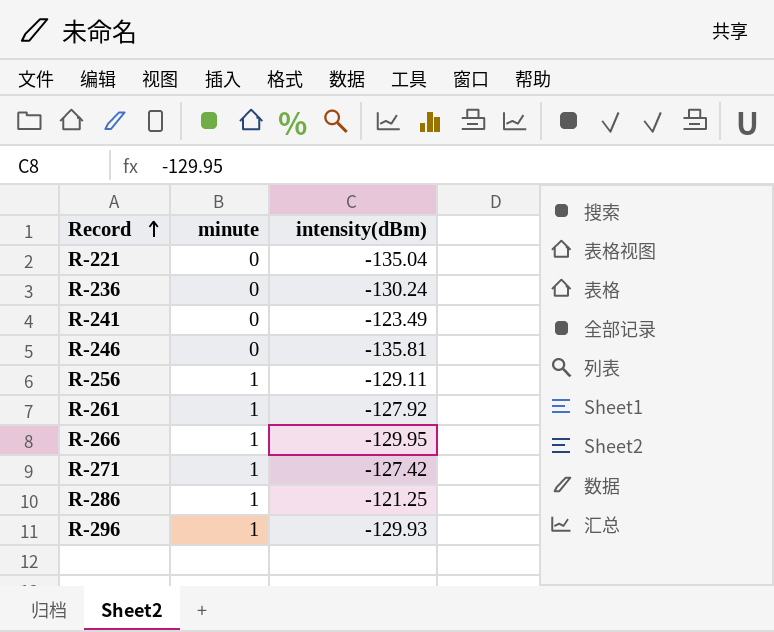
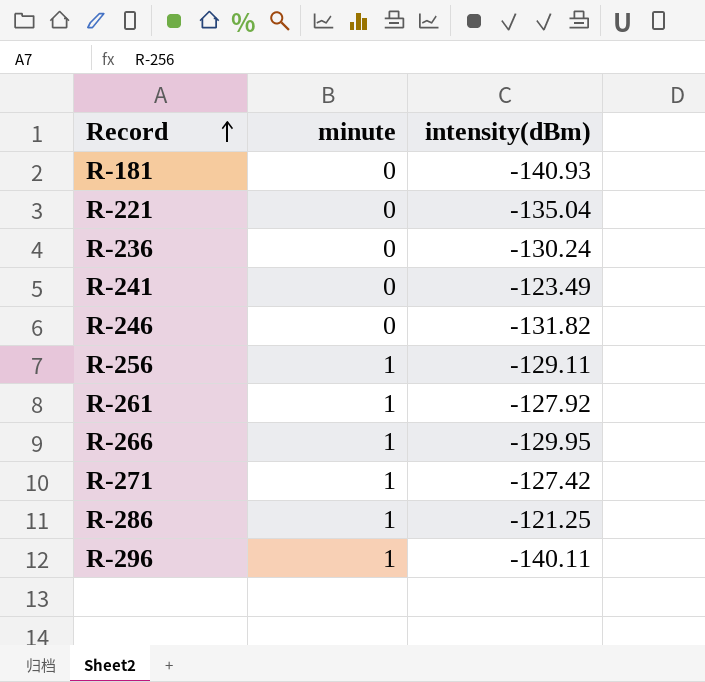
row R-181: none -> 0 | -140.93
R-246 | intensity(dBm): -135.81 -> -131.82
R-296 | intensity(dBm): -129.93 -> -140.11

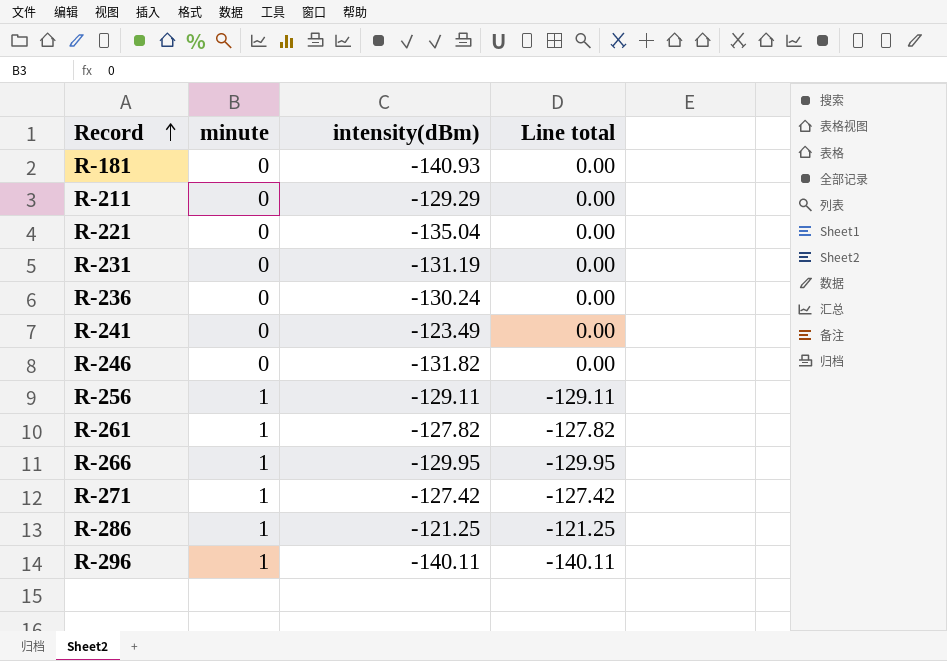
column Line total | formula: none -> [minute] * [intensity(dBm)]
row R-211: none -> 0 | -129.29 | 0.00
row R-231: none -> 0 | -131.19 | 0.00
R-261 | intensity(dBm): -127.92 -> -127.82

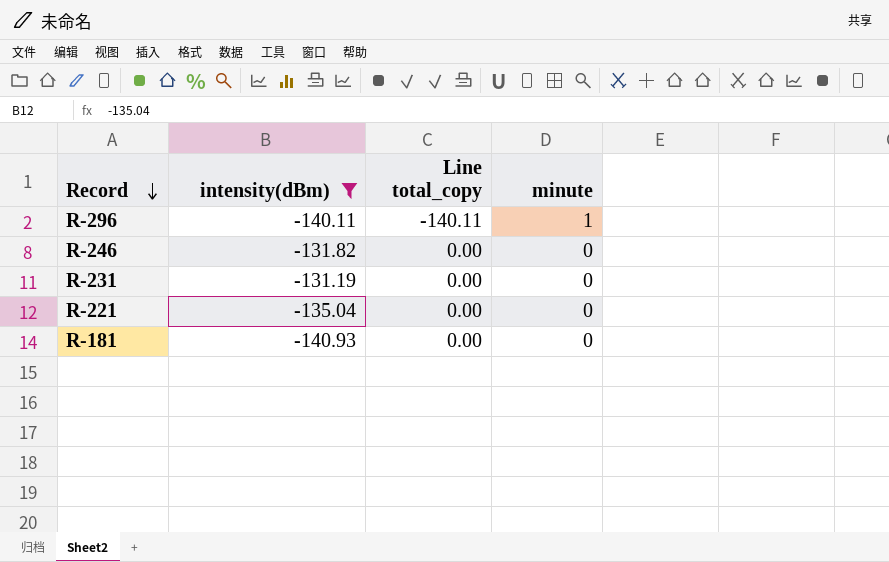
filter: none -> intensity(dBm) <= -131.19
row order: Record ascending -> Record descending
column name: Line total -> Line total_copy
column minute | position: 2 -> 4

